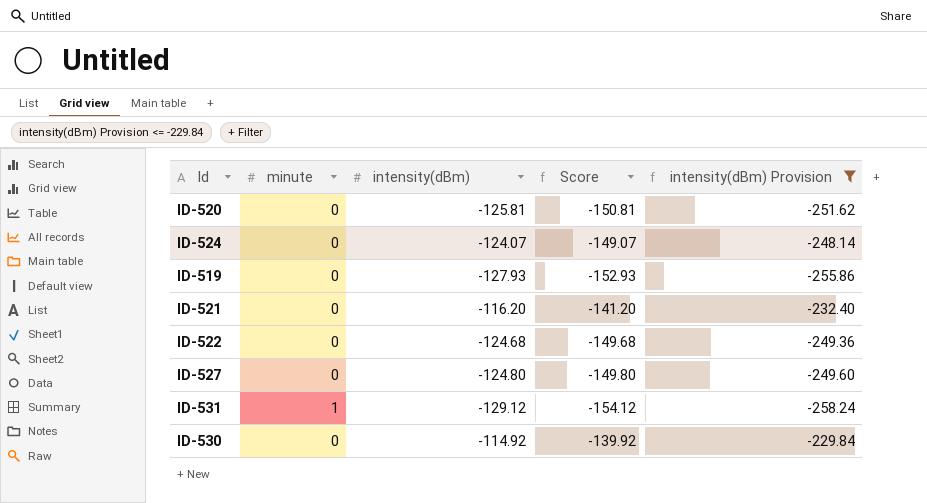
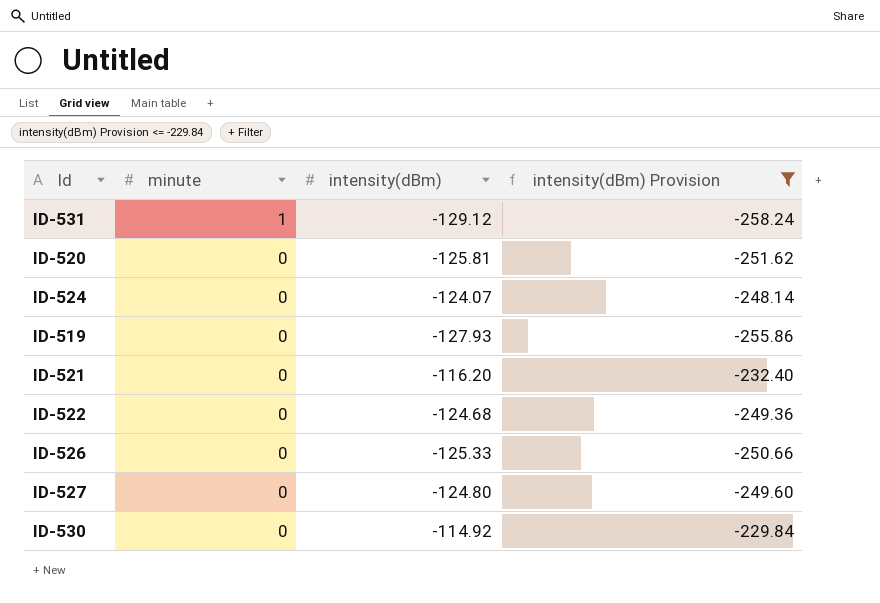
row order: none -> minute descending
column Score | formula: [intensity(dBm)] - 25 -> none
row ID-526: none -> 0 | -125.33 | -250.66

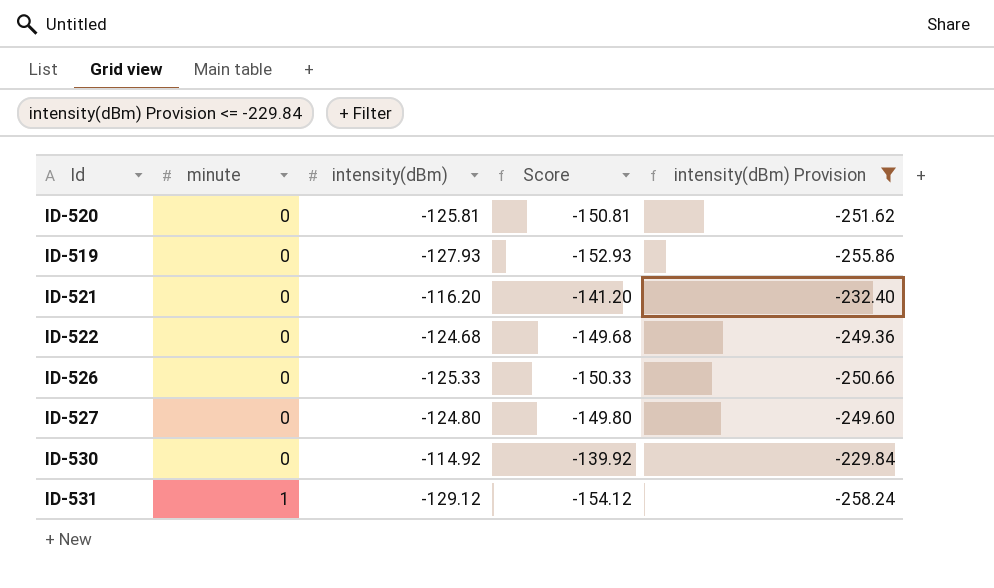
row order: minute descending -> minute ascending
column Score | formula: none -> [intensity(dBm)] - 25
row ID-524: 0 | -124.07 | -248.14 -> none

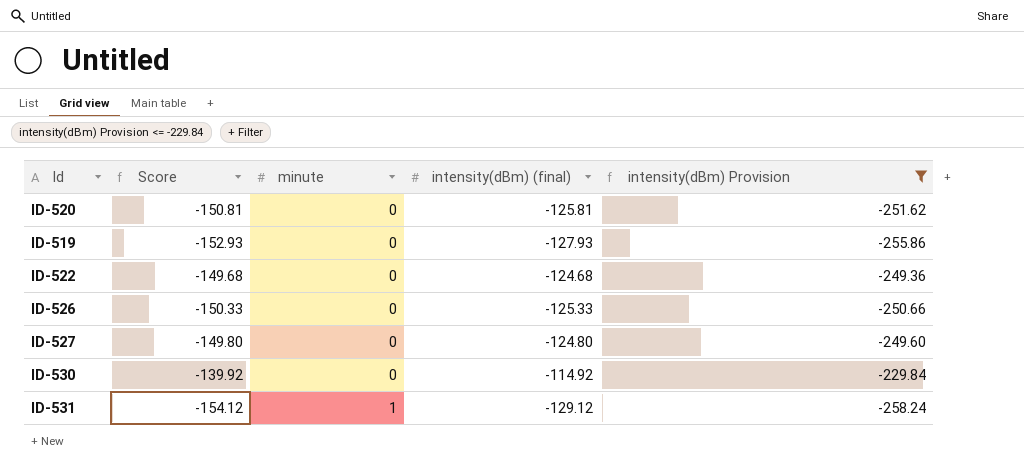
column Score | position: 4 -> 2
column name: intensity(dBm) -> intensity(dBm) (final)
row ID-521: 0 | -116.20 | -141.20 | -232.40 -> none

